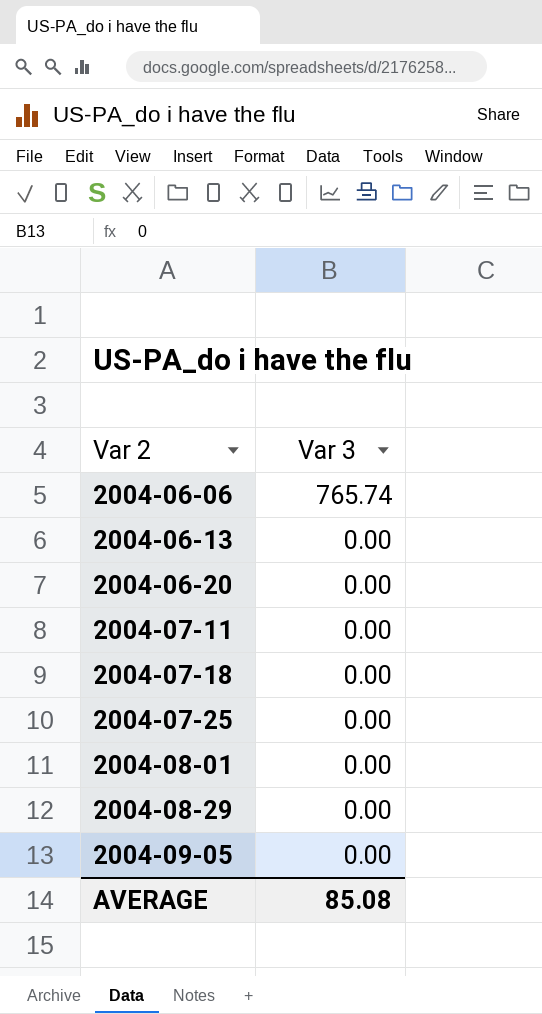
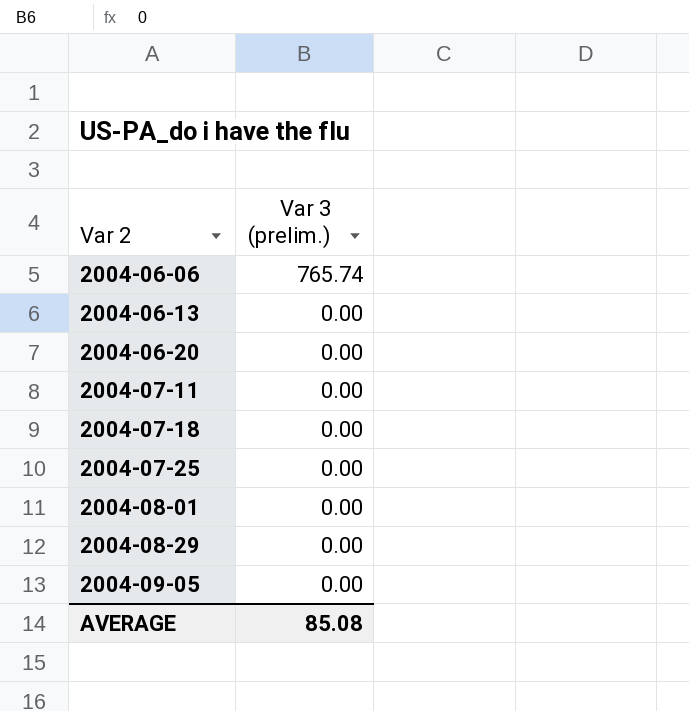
column name: Var 3 -> Var 3 (prelim.)

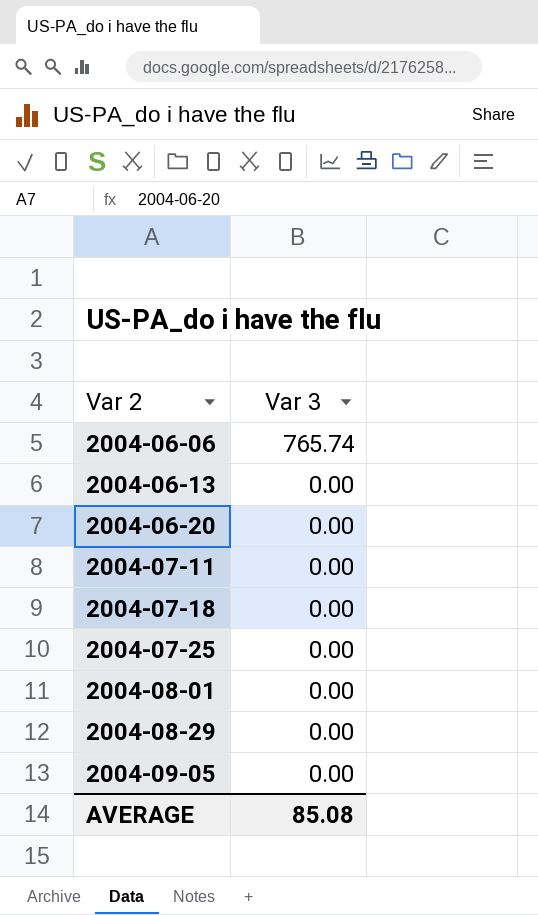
column name: Var 3 (prelim.) -> Var 3

